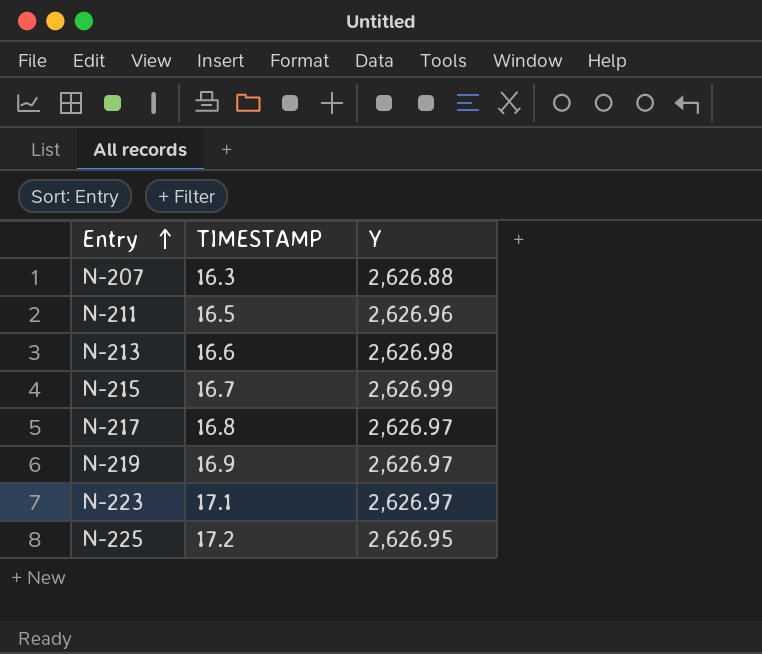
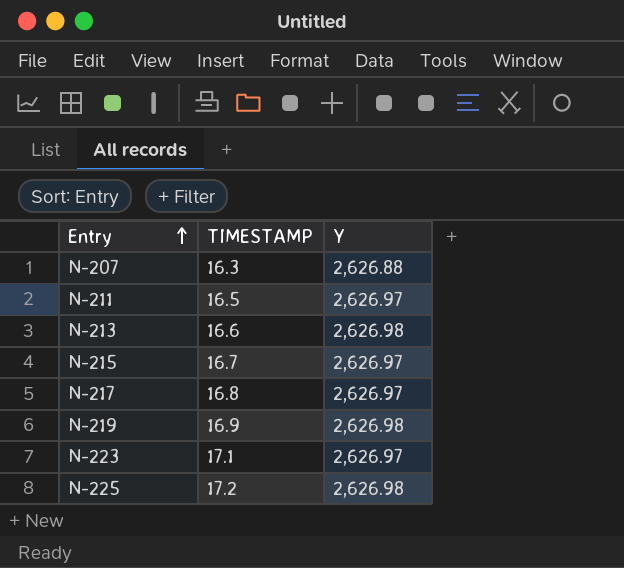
N-211 | Y: 2,626.96 -> 2,626.97
N-215 | Y: 2,626.99 -> 2,626.97
N-219 | Y: 2,626.97 -> 2,626.98
N-225 | Y: 2,626.95 -> 2,626.98

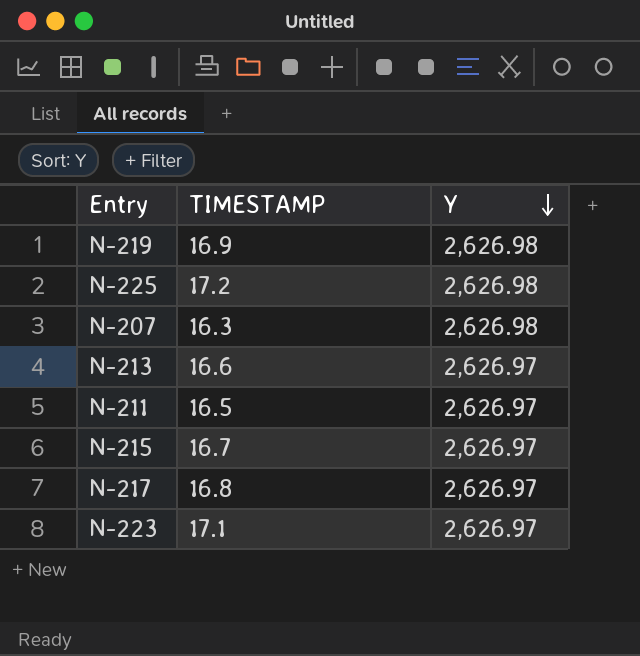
row order: Entry ascending -> Y descending
N-207 | Y: 2,626.88 -> 2,626.98
N-213 | Y: 2,626.98 -> 2,626.97

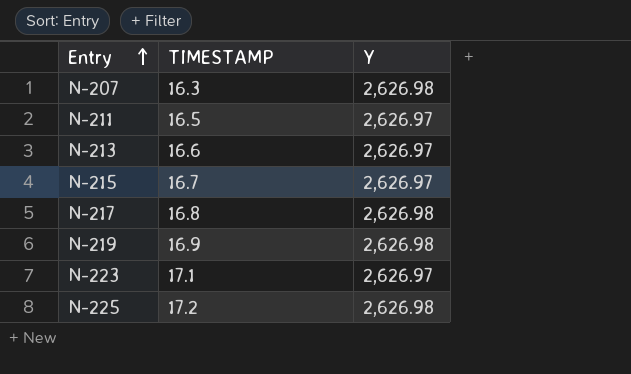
row order: Y descending -> Entry ascending
N-217 | Y: 2,626.97 -> 2,626.98

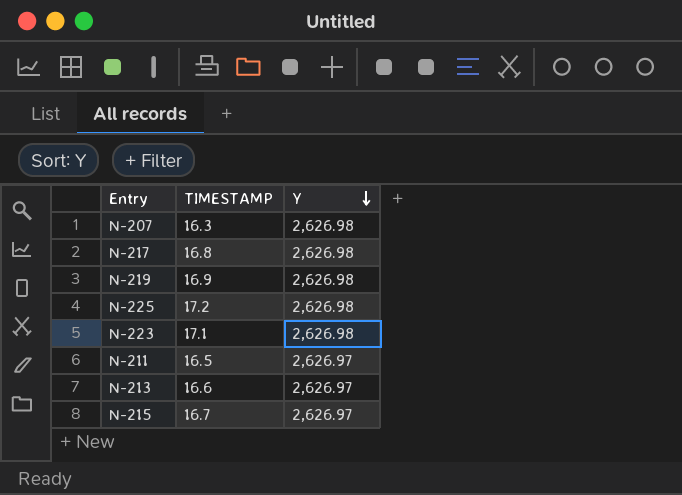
row order: Entry ascending -> Y descending
N-223 | Y: 2,626.97 -> 2,626.98

